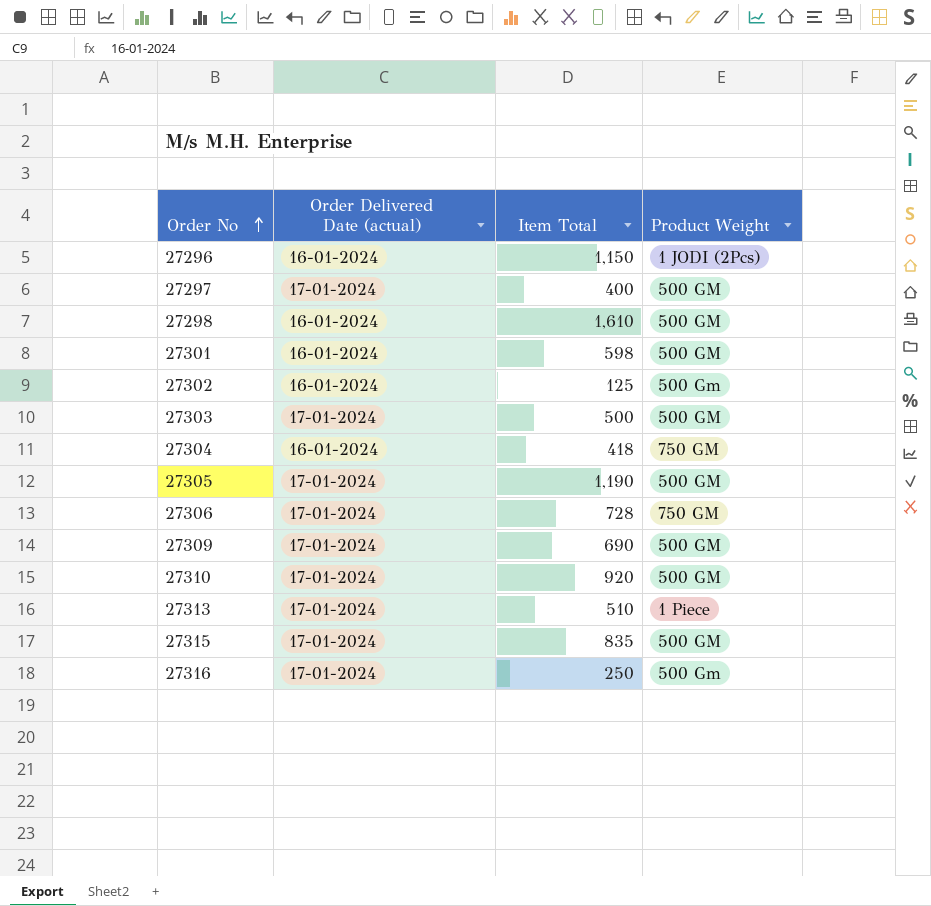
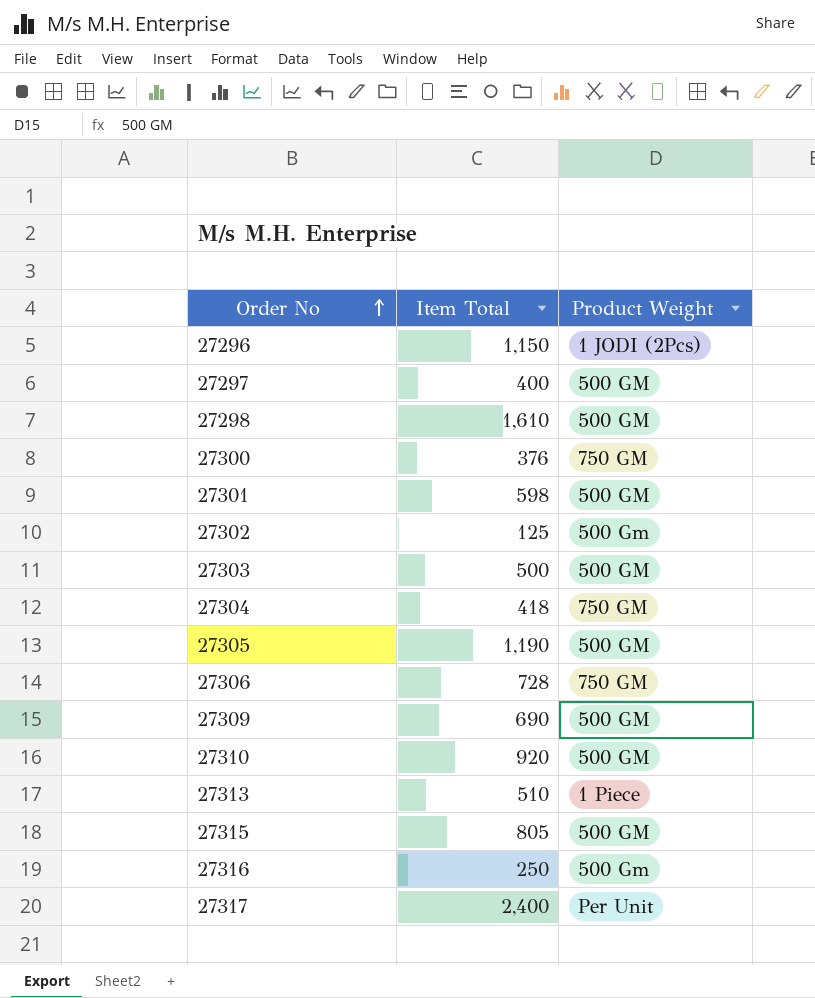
column Order Delivered Date (actual) | position: 2 -> none
row 27300: none -> 376 | 750 GM
27315 | Item Total: 835 -> 805
row 27317: none -> 2,400 | Per Unit

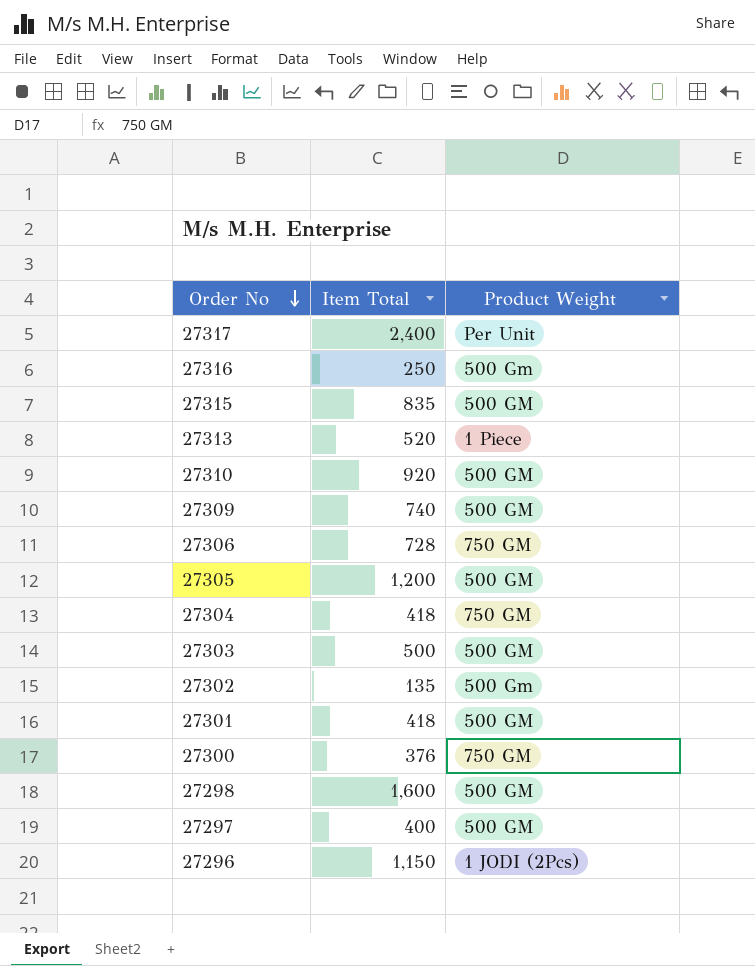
row order: Order No ascending -> Order No descending
27315 | Item Total: 805 -> 835
27313 | Item Total: 510 -> 520
27309 | Item Total: 690 -> 740
27305 | Item Total: 1,190 -> 1,200
27302 | Item Total: 125 -> 135
27301 | Item Total: 598 -> 418
27298 | Item Total: 1,610 -> 1,600

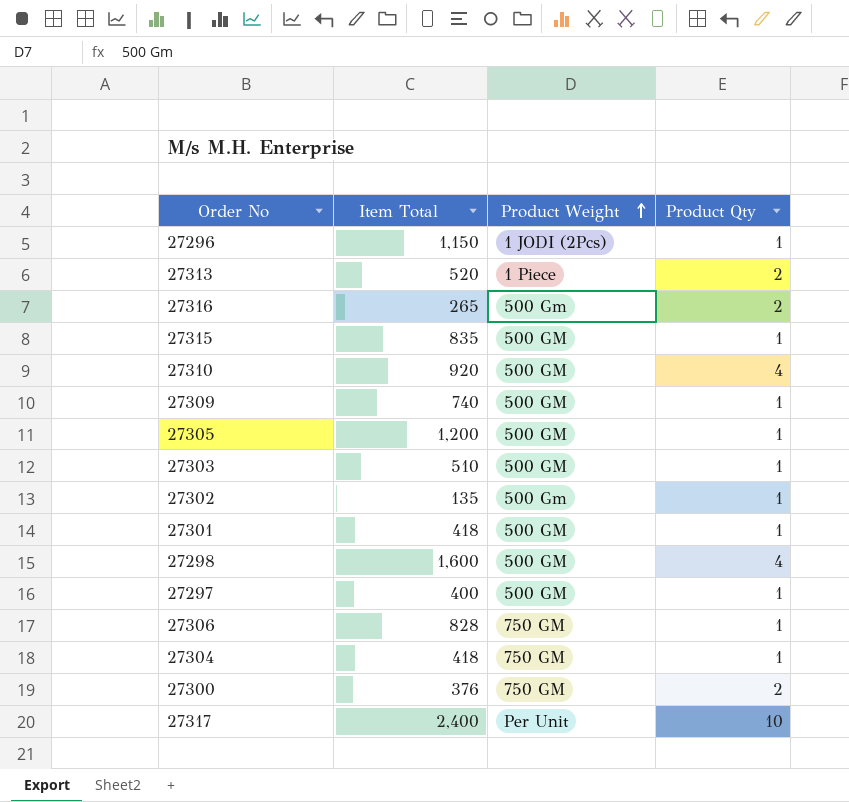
row order: Order No descending -> Product Weight ascending
column Product Qty | position: none -> 4
27316 | Item Total: 250 -> 265
27303 | Item Total: 500 -> 510
27306 | Item Total: 728 -> 828

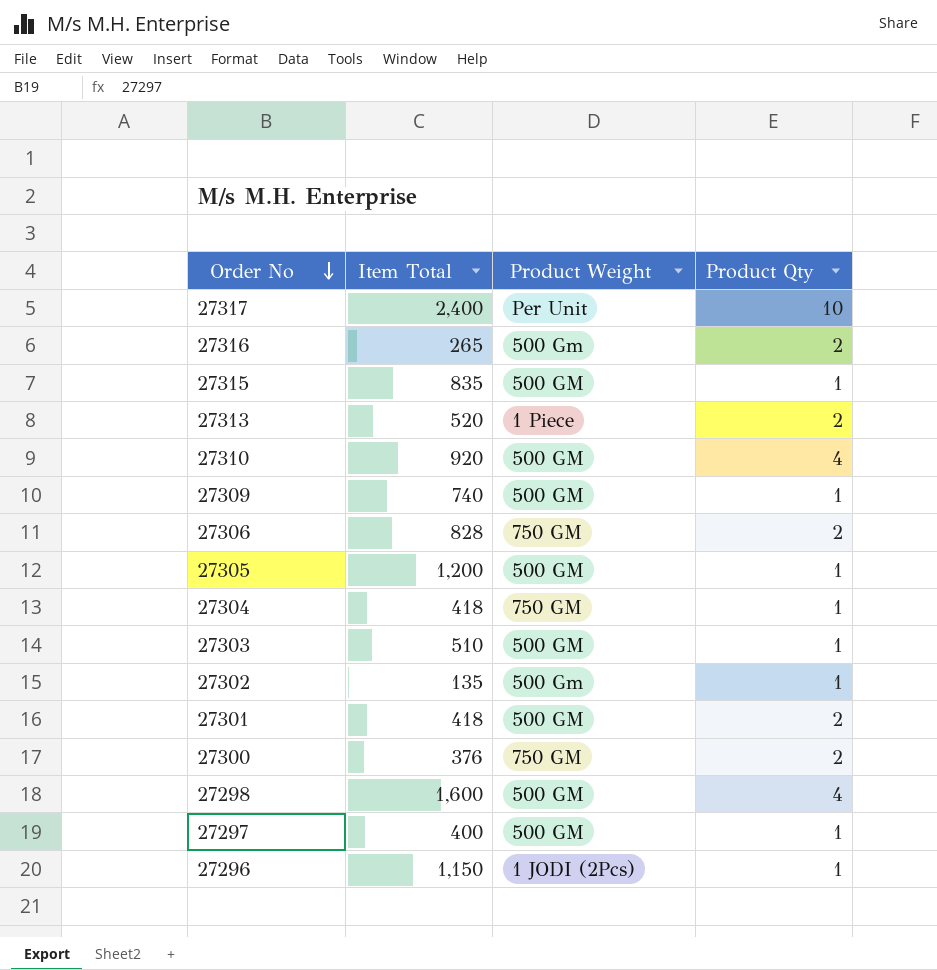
row order: Product Weight ascending -> Order No descending
27306 | Product Qty: 1 -> 2
27301 | Product Qty: 1 -> 2

